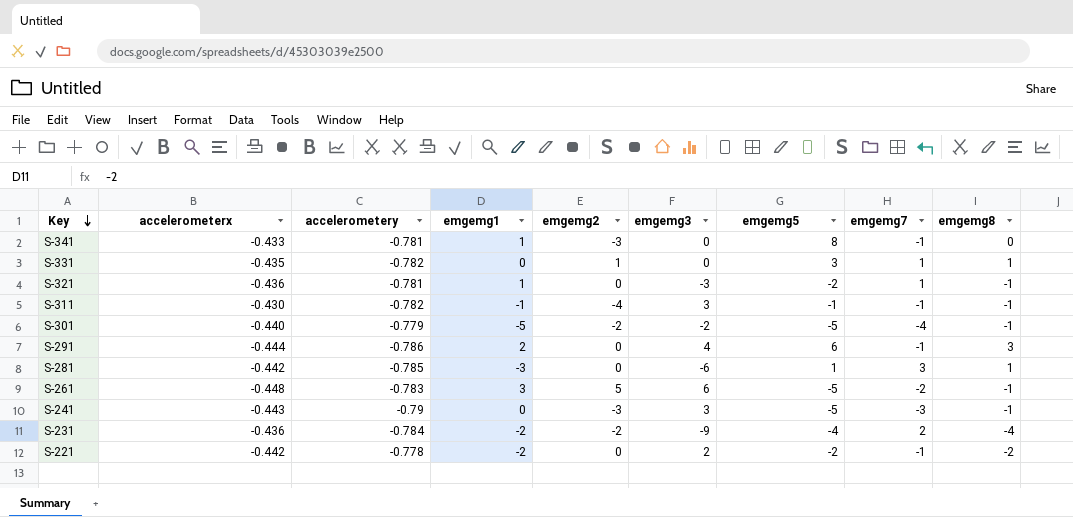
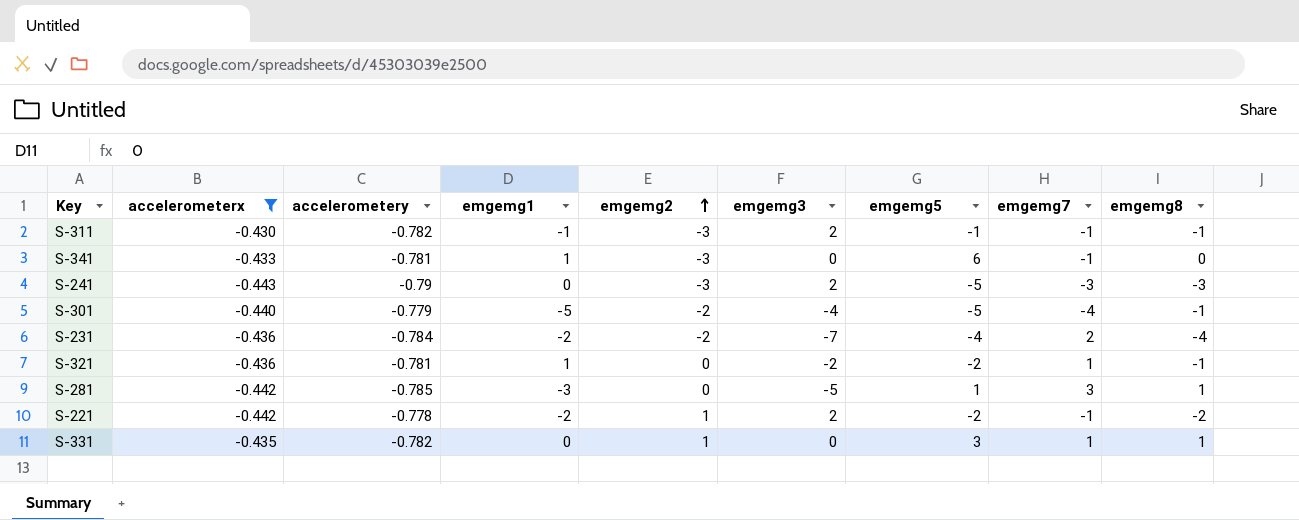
filter: none -> accelerometerx >= -0.443
row order: Key descending -> emgemg2 ascending
S-311 | emgemg2: -4 -> -3
S-311 | emgemg3: 3 -> 2
S-341 | emgemg5: 8 -> 6
S-241 | emgemg3: 3 -> 2
S-241 | emgemg8: -1 -> -3
S-301 | emgemg3: -2 -> -4
S-231 | emgemg3: -9 -> -7
S-321 | emgemg3: -3 -> -2
S-281 | emgemg3: -6 -> -5
S-221 | emgemg2: 0 -> 1

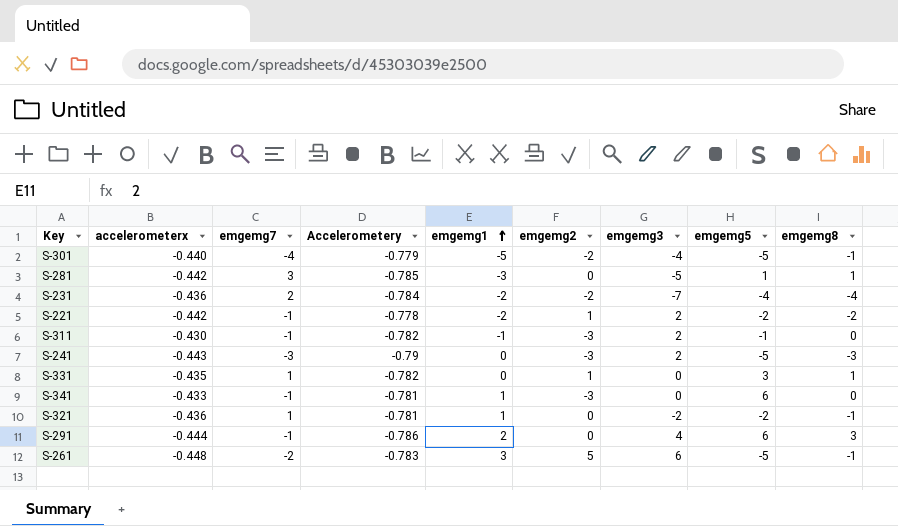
filter: accelerometerx >= -0.443 -> none
row order: emgemg2 ascending -> emgemg1 ascending
column emgemg7 | position: 8 -> 3
column name: accelerometery -> Accelerometery
S-311 | emgemg8: -1 -> 0

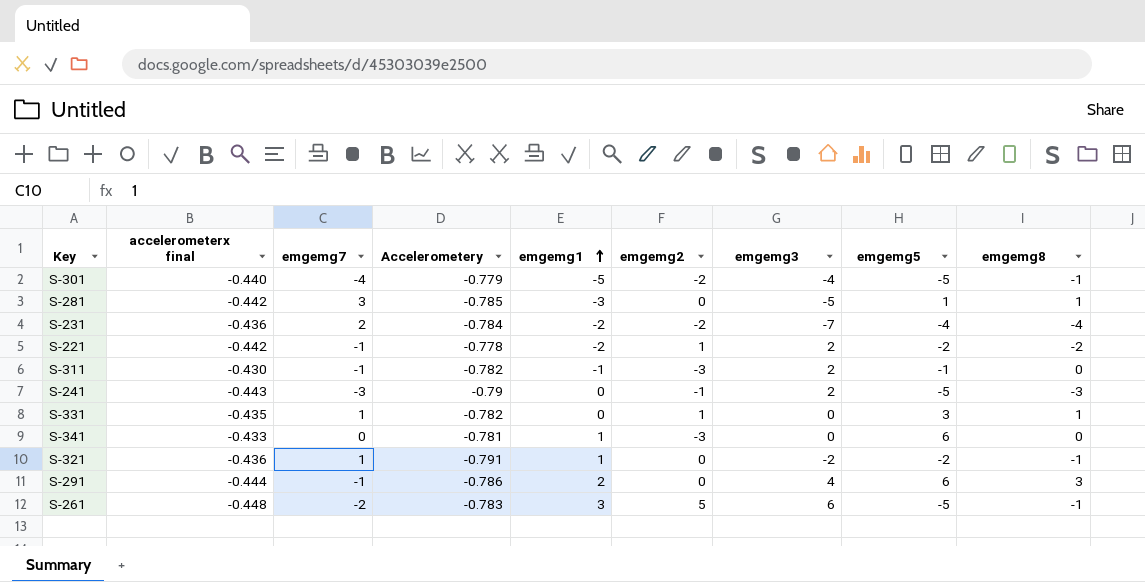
column name: accelerometerx -> accelerometerx final
S-241 | emgemg2: -3 -> -1
S-341 | emgemg7: -1 -> 0
S-321 | Accelerometery: -0.781 -> -0.791

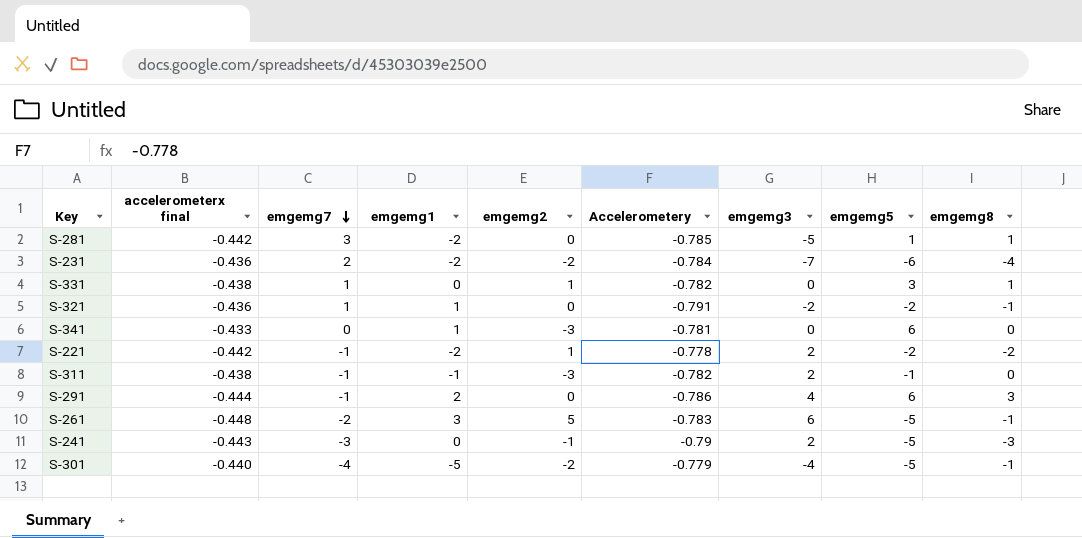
row order: emgemg1 ascending -> emgemg7 descending
column Accelerometery | position: 4 -> 6
S-281 | emgemg1: -3 -> -2
S-231 | emgemg5: -4 -> -6
S-331 | accelerometerx final: -0.435 -> -0.438
S-311 | accelerometerx final: -0.430 -> -0.438

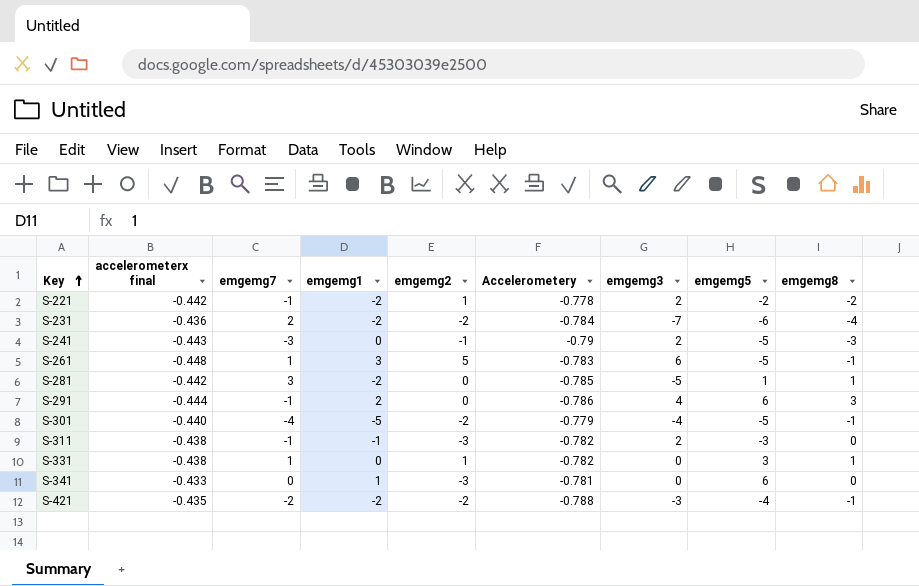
row order: emgemg7 descending -> Key ascending
row S-321: -0.436 | 1 | 1 | 0 | -0.791 | -2 | -2 | -1 -> none
S-261 | emgemg7: -2 -> 1
S-311 | emgemg5: -1 -> -3
row S-421: none -> -0.435 | -2 | -2 | -2 | -0.788 | -3 | -4 | -1

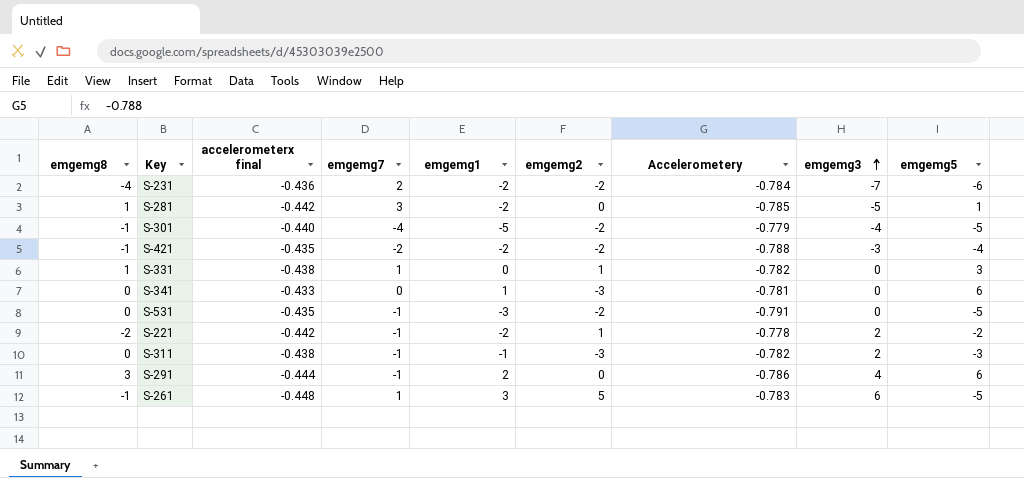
row order: Key ascending -> emgemg3 ascending
column emgemg8 | position: 9 -> 1
row S-241: -0.443 | -3 | 0 | -1 | -0.79 | 2 | -5 | -3 -> none
row S-531: none -> 0 | -0.435 | -1 | -3 | -2 | -0.791 | 0 | -5

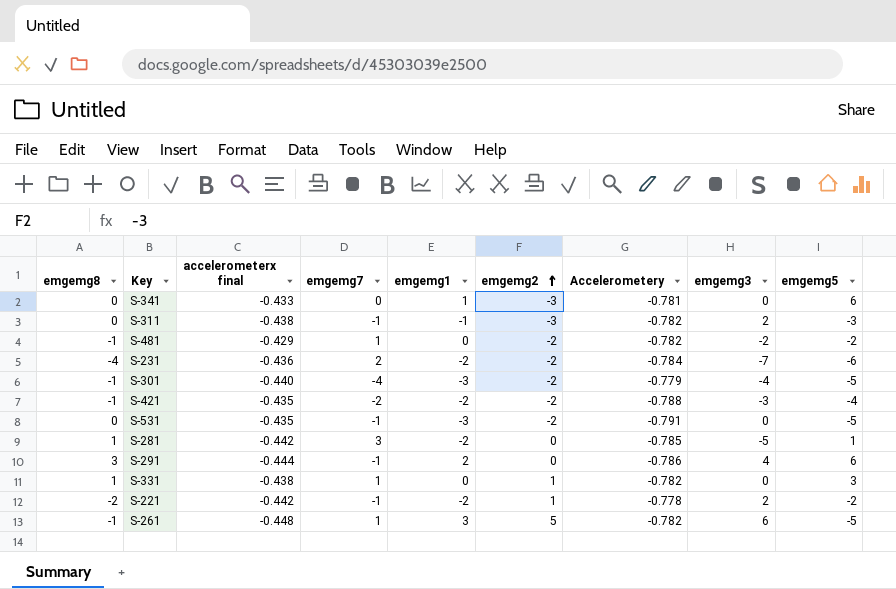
row order: emgemg3 ascending -> emgemg2 ascending
row S-481: none -> -1 | -0.429 | 1 | 0 | -2 | -0.782 | -2 | -2
S-301 | emgemg1: -5 -> -3
S-261 | Accelerometery: -0.783 -> -0.782

